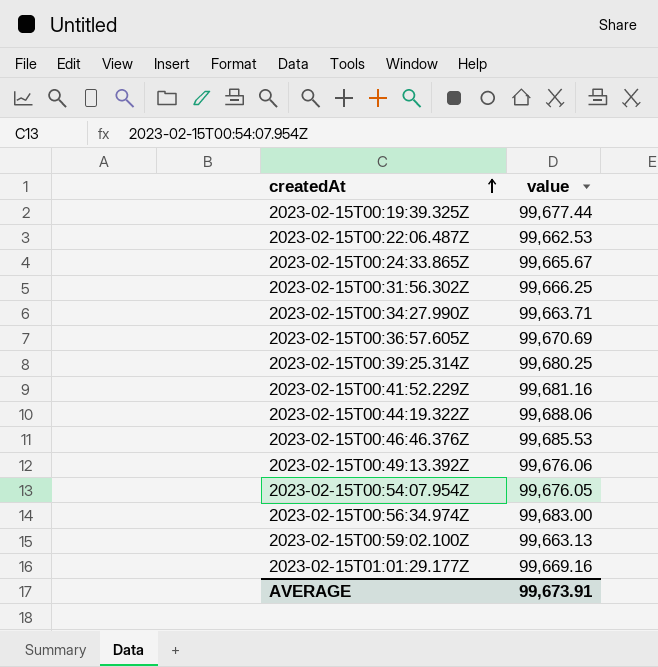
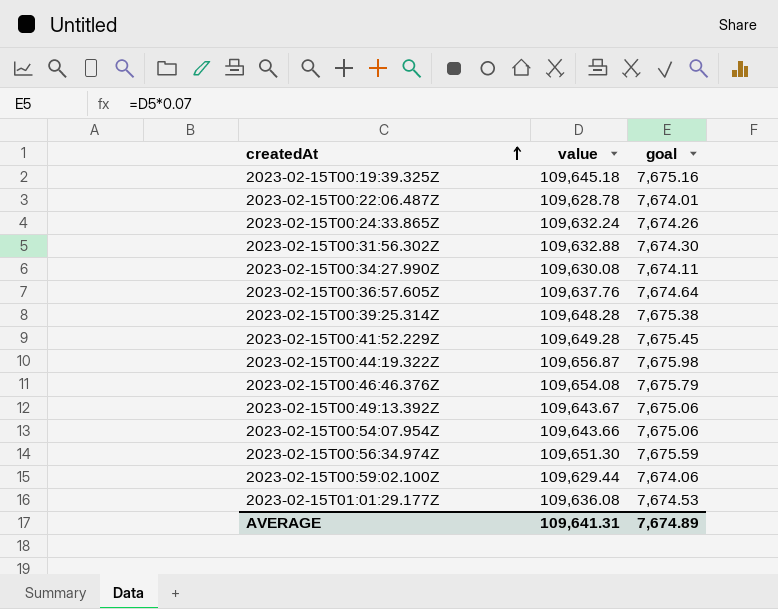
column goal | formula: none -> [value] * 0.07
2023-02-15T00:19:39.325Z | value: 99,677.44 -> 109,645.18
2023-02-15T00:22:06.487Z | value: 99,662.53 -> 109,628.78
2023-02-15T00:24:33.865Z | value: 99,665.67 -> 109,632.24
2023-02-15T00:31:56.302Z | value: 99,666.25 -> 109,632.88
2023-02-15T00:34:27.990Z | value: 99,663.71 -> 109,630.08
2023-02-15T00:36:57.605Z | value: 99,670.69 -> 109,637.76
2023-02-15T00:39:25.314Z | value: 99,680.25 -> 109,648.28
2023-02-15T00:41:52.229Z | value: 99,681.16 -> 109,649.28
2023-02-15T00:44:19.322Z | value: 99,688.06 -> 109,656.87
2023-02-15T00:46:46.376Z | value: 99,685.53 -> 109,654.08
2023-02-15T00:49:13.392Z | value: 99,676.06 -> 109,643.67
2023-02-15T00:54:07.954Z | value: 99,676.05 -> 109,643.66
2023-02-15T00:56:34.974Z | value: 99,683.00 -> 109,651.30
2023-02-15T00:59:02.100Z | value: 99,663.13 -> 109,629.44
2023-02-15T01:01:29.177Z | value: 99,669.16 -> 109,636.08
AVERAGE | value: 99,673.91 -> 109,641.31

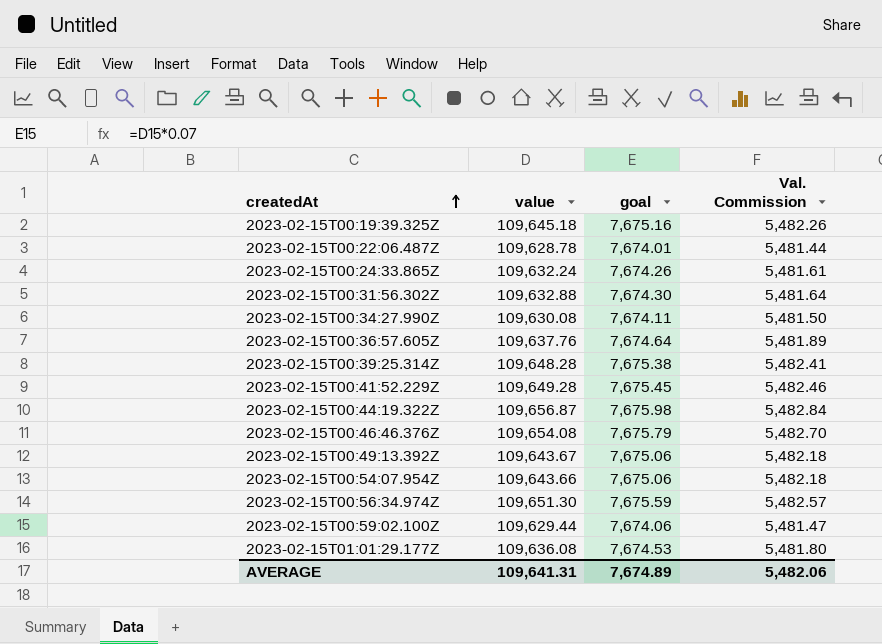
column Val. Commission | formula: none -> [value] * 0.05

